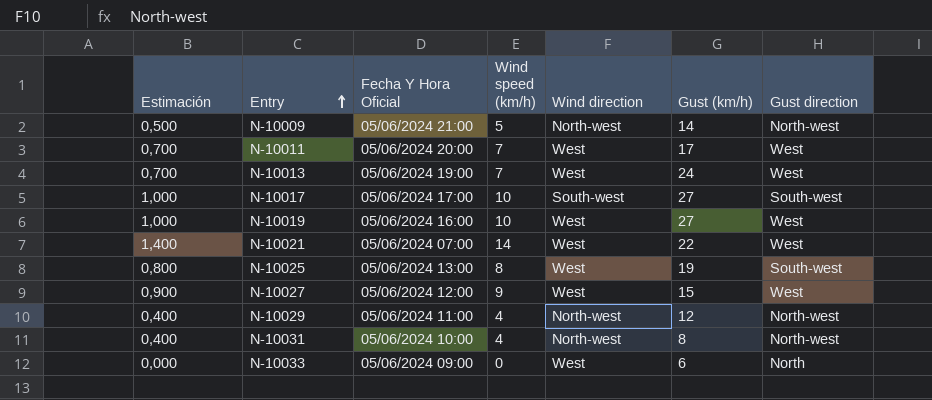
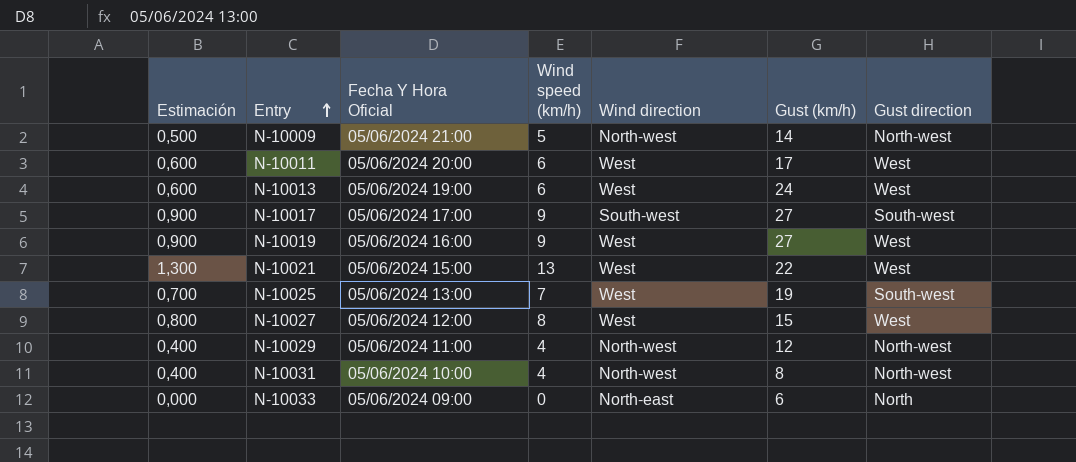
N-10011 | Estimación: 0,700 -> 0,600
N-10011 | Wind speed (km/h): 7 -> 6
N-10013 | Estimación: 0,700 -> 0,600
N-10013 | Wind speed (km/h): 7 -> 6
N-10017 | Estimación: 1,000 -> 0,900
N-10017 | Wind speed (km/h): 10 -> 9
N-10019 | Estimación: 1,000 -> 0,900
N-10019 | Wind speed (km/h): 10 -> 9
N-10021 | Estimación: 1,400 -> 1,300
N-10021 | Fecha Y Hora Oficial: 05/06/2024 07:00 -> 05/06/2024 15:00
N-10021 | Wind speed (km/h): 14 -> 13
N-10025 | Estimación: 0,800 -> 0,700
N-10025 | Wind speed (km/h): 8 -> 7
N-10027 | Estimación: 0,900 -> 0,800
N-10027 | Wind speed (km/h): 9 -> 8
N-10033 | Wind direction: West -> North-east

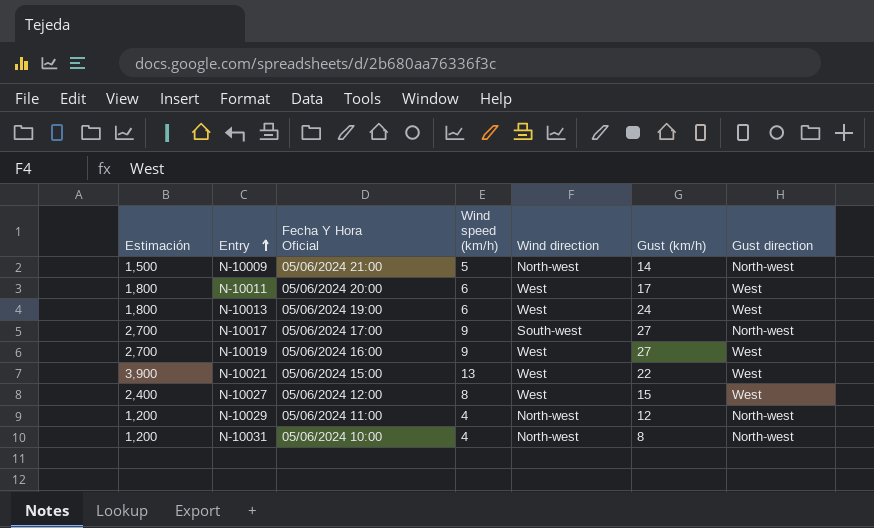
column Estimación | formula: [Wind speed (km/h)] * 0,1 -> [Wind speed (km/h)] * 0,3
row N-10025: 0,700 | 05/06/2024 13:00 | 7 | West | 19 | South-west -> none
row N-10033: 0,000 | 05/06/2024 09:00 | 0 | North-east | 6 | North -> none
N-10017 | Gust direction: South-west -> North-west

